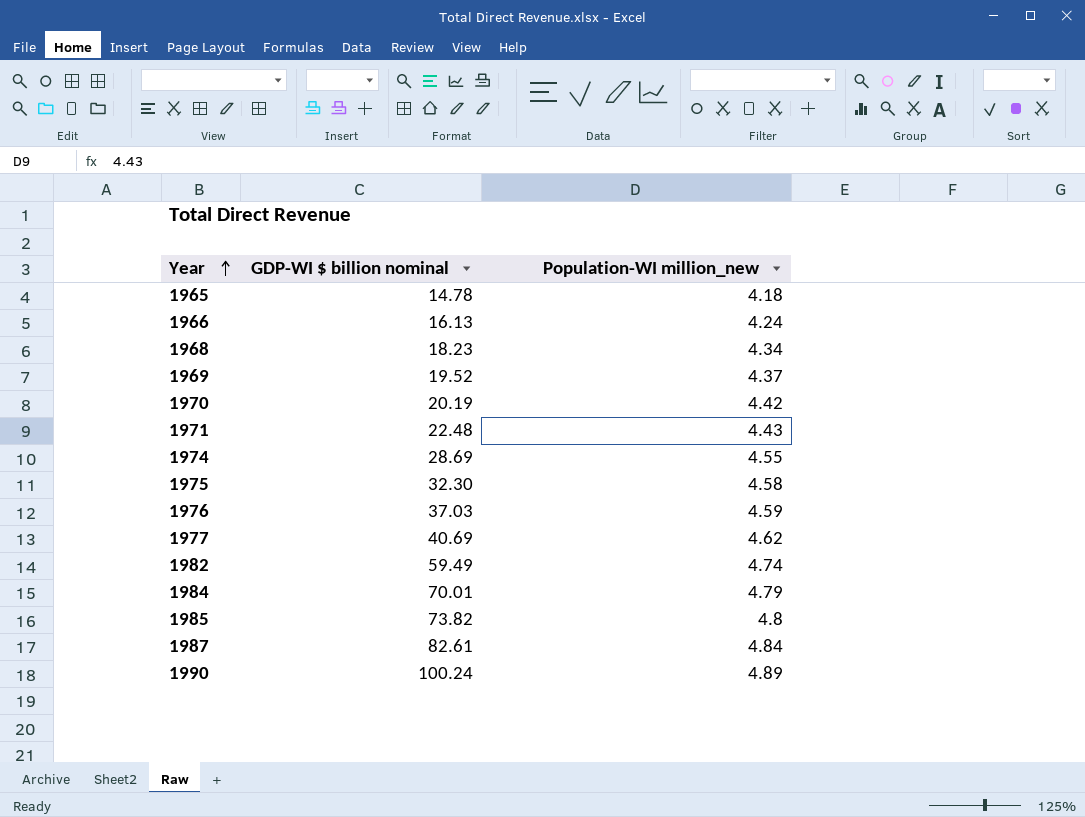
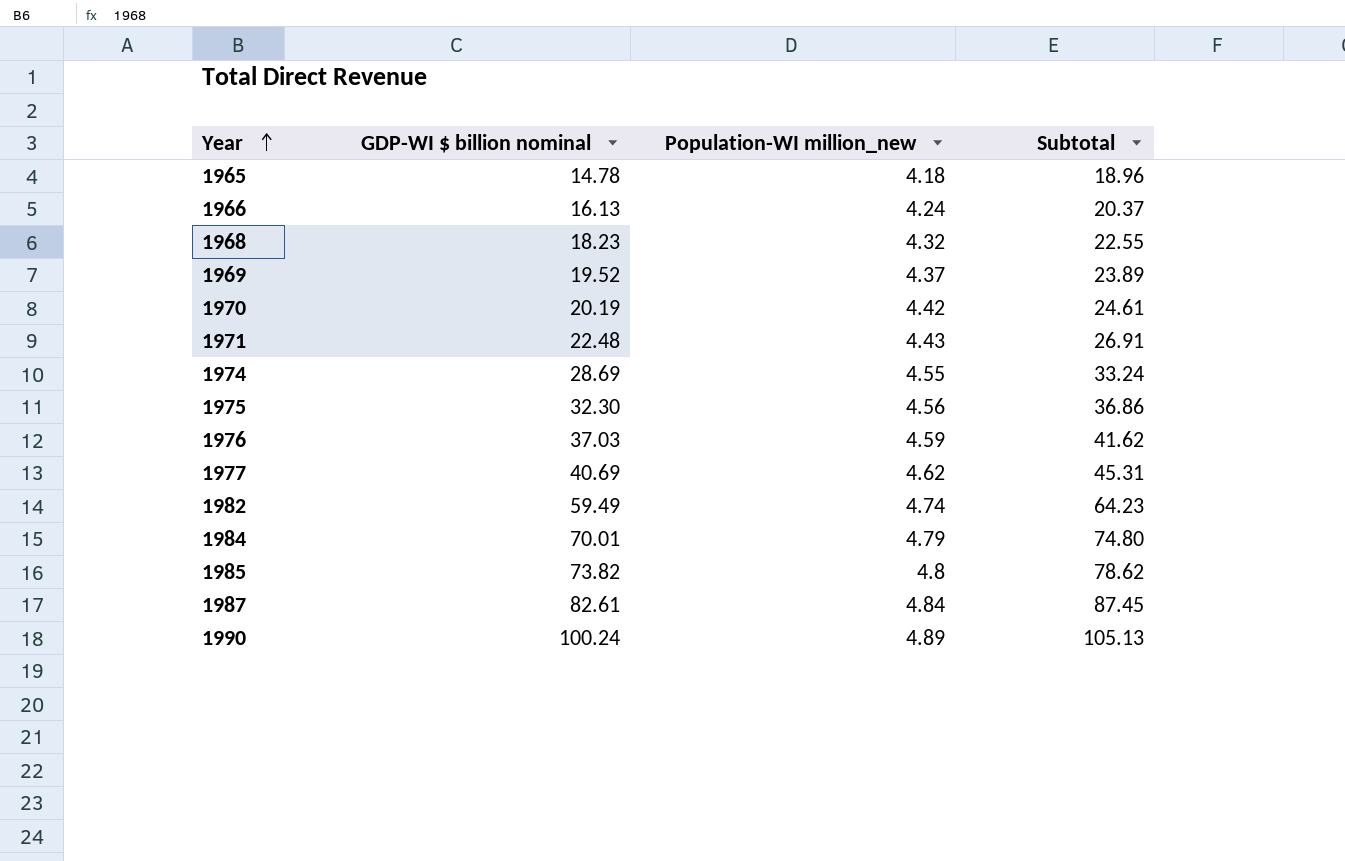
column Subtotal | formula: none -> [GDP-WI $ billion nominal] + [Population-WI million_new]
1968 | Population-WI million_new: 4.34 -> 4.32
1975 | Population-WI million_new: 4.58 -> 4.56

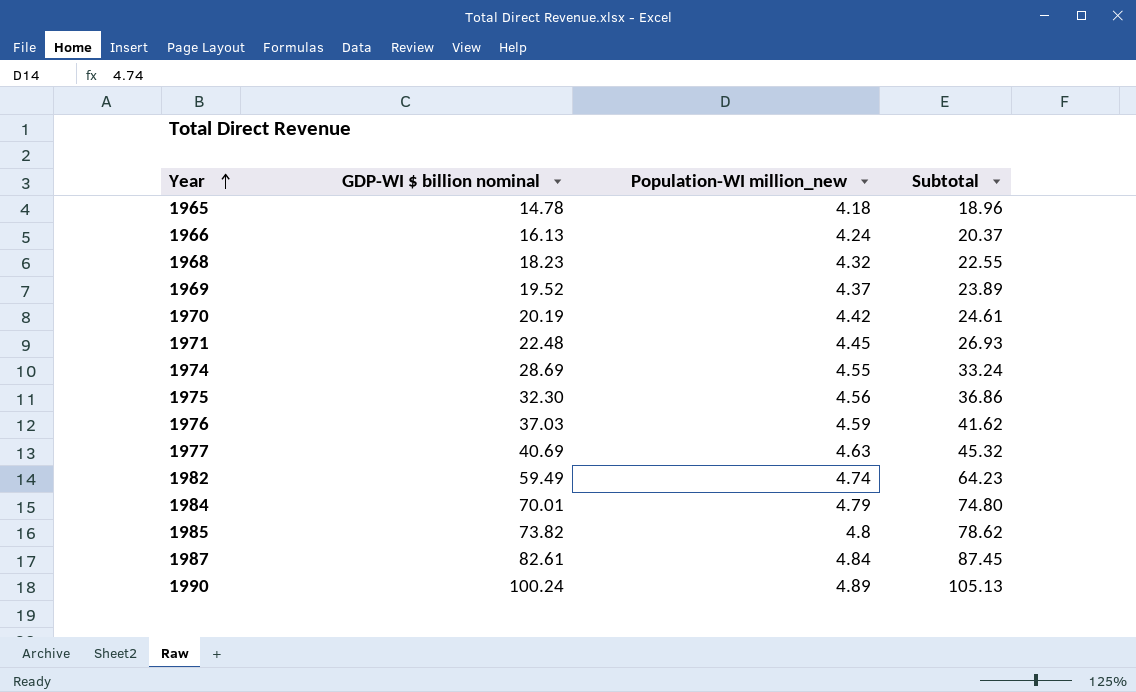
1971 | Population-WI million_new: 4.43 -> 4.45
1971 | Subtotal: 26.91 -> 26.93
1977 | Population-WI million_new: 4.62 -> 4.63
1977 | Subtotal: 45.31 -> 45.32

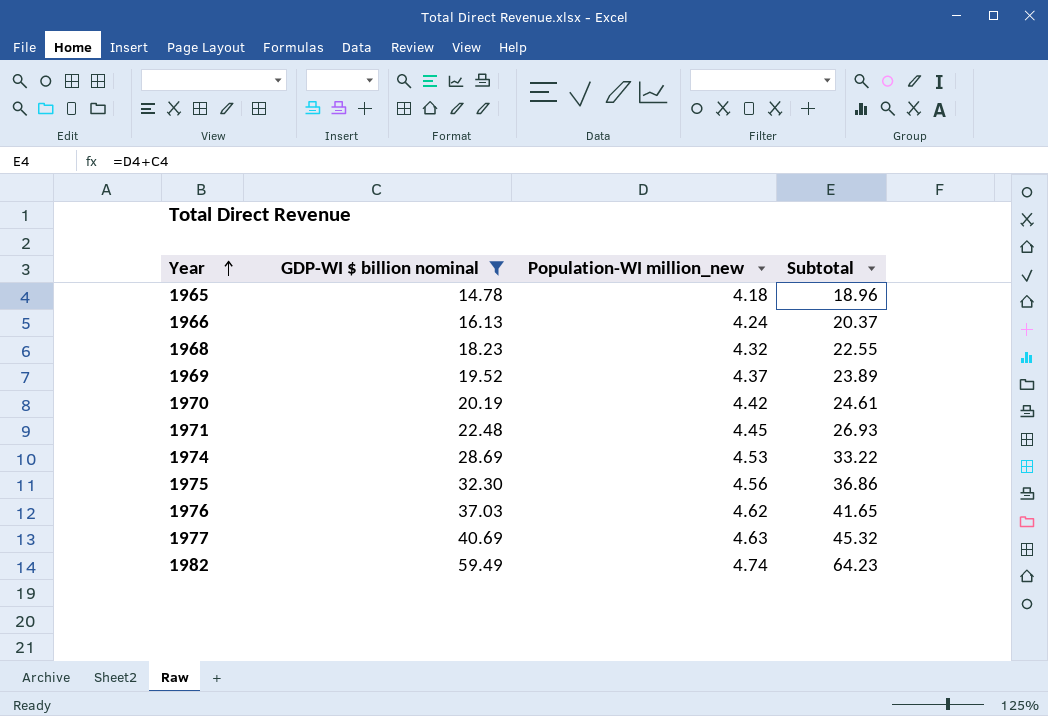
filter: none -> GDP-WI $ billion nominal <= 59.49
1974 | Population-WI million_new: 4.55 -> 4.53
1974 | Subtotal: 33.24 -> 33.22
1976 | Population-WI million_new: 4.59 -> 4.62
1976 | Subtotal: 41.62 -> 41.65

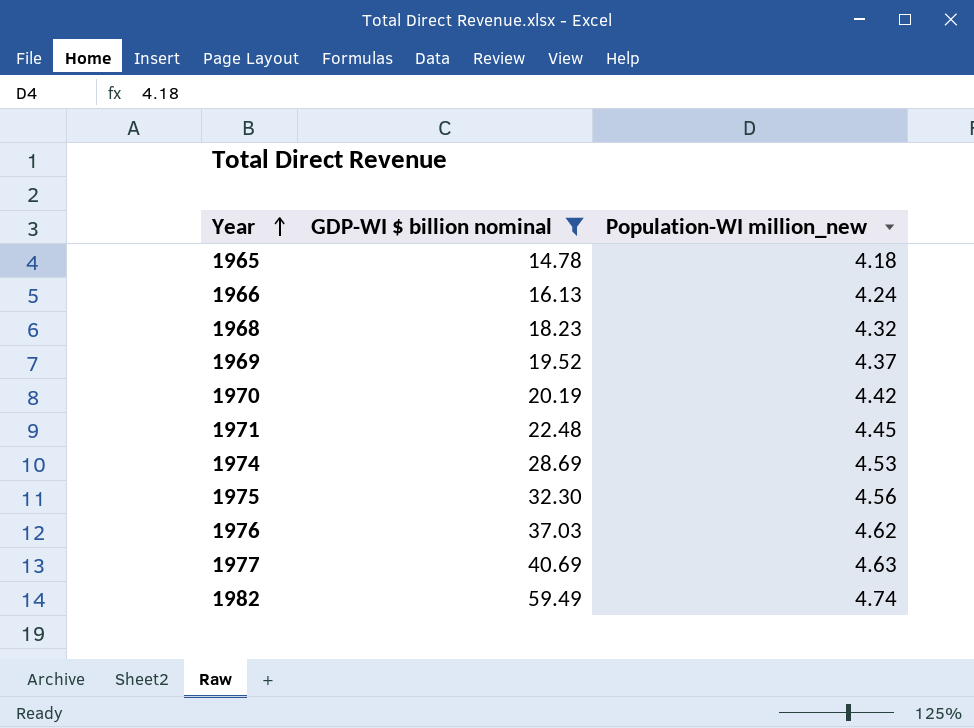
column Subtotal | formula: [GDP-WI $ billion nominal] + [Population-WI million_new] -> none

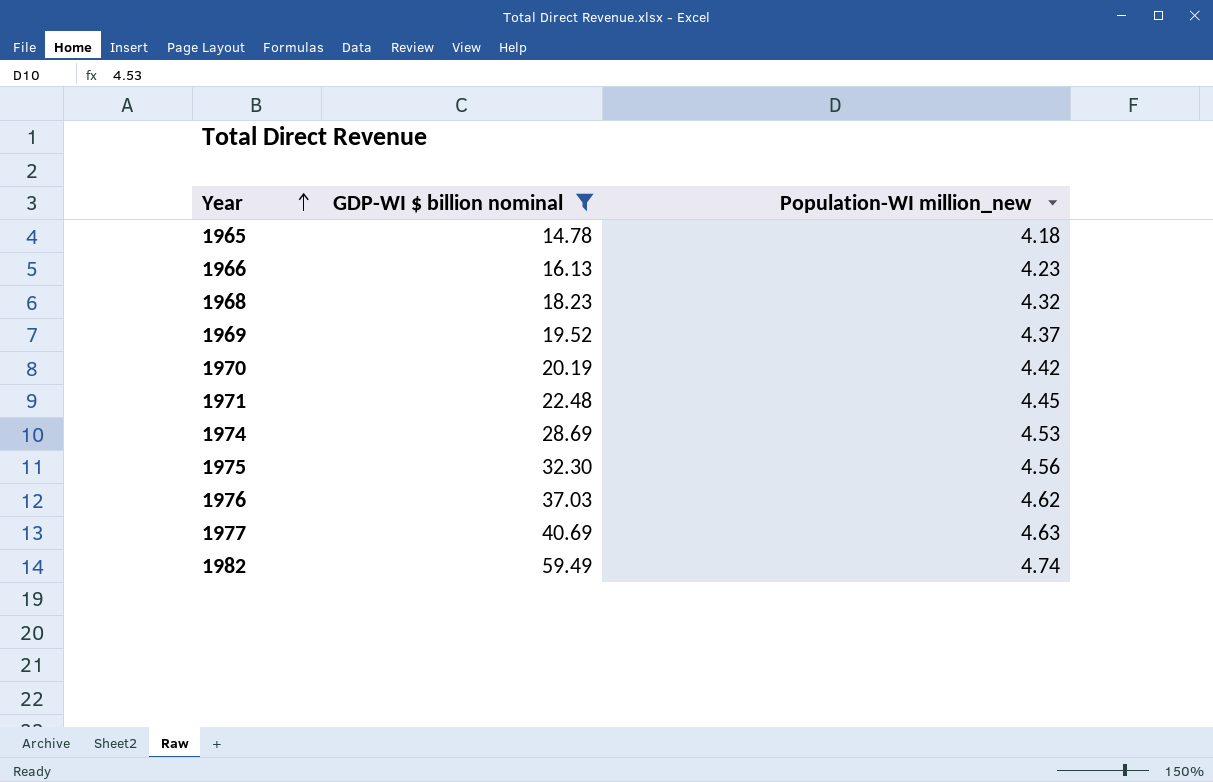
1966 | Population-WI million_new: 4.24 -> 4.23

